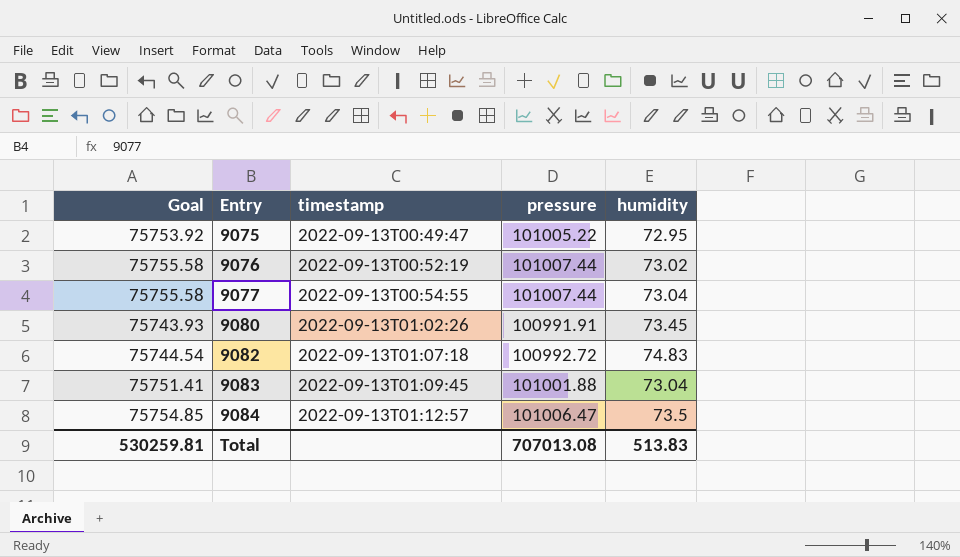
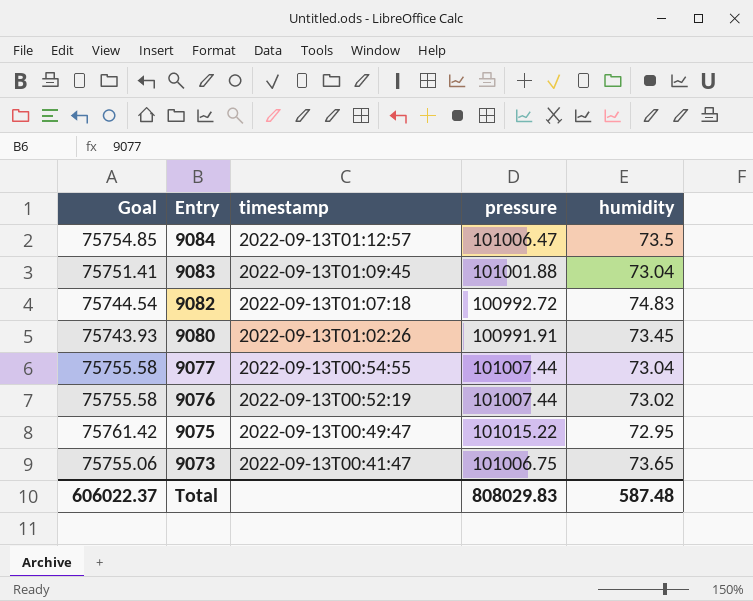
row order: Entry ascending -> Entry descending
9075 | Goal: 75753.92 -> 75761.42
9075 | pressure: 101005.22 -> 101015.22
row 9073: none -> 75755.06 | 2022-09-13T00:41:47 | 101006.75 | 73.65
Total | Goal: 530259.81 -> 606022.37
Total | pressure: 707013.08 -> 808029.83
Total | humidity: 513.83 -> 587.48

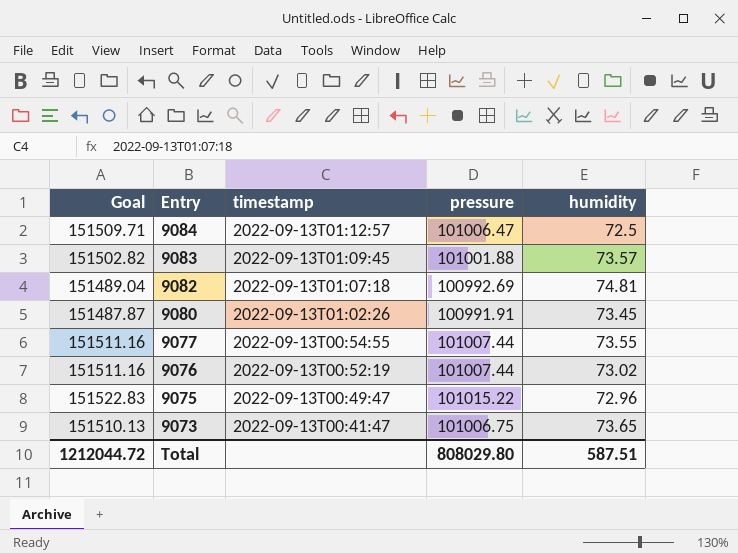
column Goal | formula: [pressure] * 0.75 -> [pressure] * 1.5
9084 | humidity: 73.5 -> 72.5
9083 | humidity: 73.04 -> 73.57
9082 | pressure: 100992.72 -> 100992.69
9082 | humidity: 74.83 -> 74.81
9077 | humidity: 73.04 -> 73.55
9075 | humidity: 72.95 -> 72.96
Total | Goal: 606022.37 -> 1212044.72
Total | pressure: 808029.83 -> 808029.80
Total | humidity: 587.48 -> 587.51

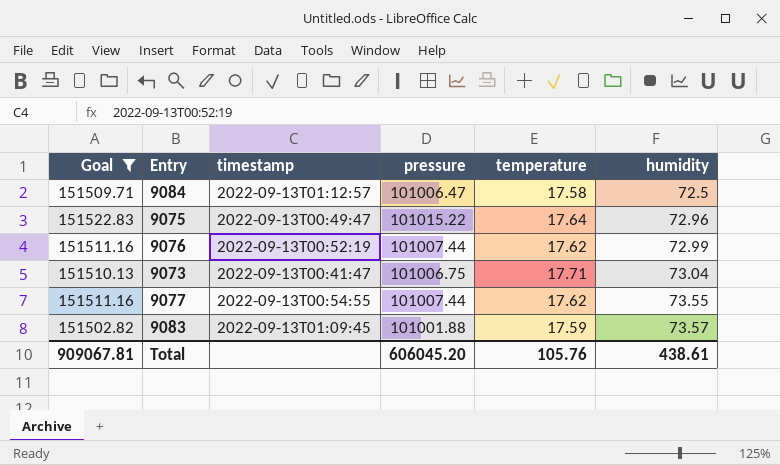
filter: none -> Goal >= 151502.82
row order: Entry descending -> humidity ascending
column temperature | position: none -> 5
9076 | humidity: 73.02 -> 72.99
9073 | humidity: 73.65 -> 73.04
Total | Goal: 1212044.72 -> 909067.81
Total | pressure: 808029.80 -> 606045.20
Total | humidity: 587.51 -> 438.61

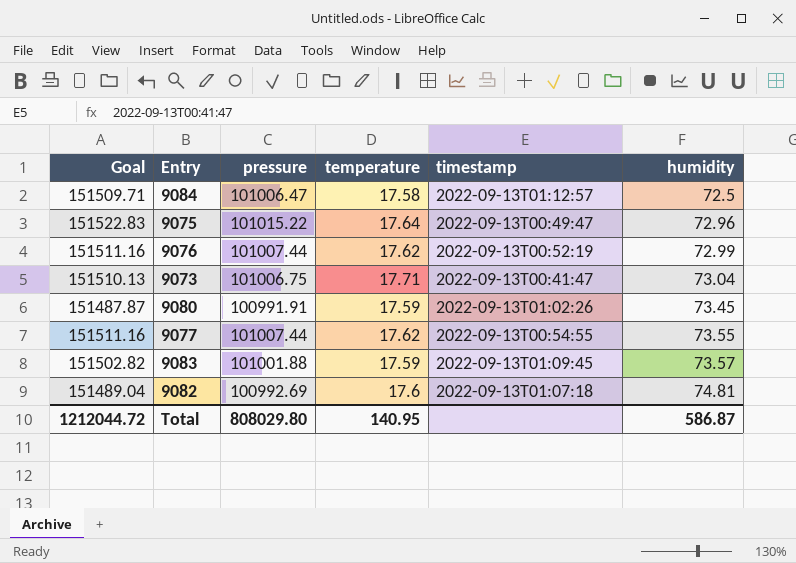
filter: Goal >= 151502.82 -> none
column timestamp | position: 3 -> 5
Total | Goal: 909067.81 -> 1212044.72
Total | pressure: 606045.20 -> 808029.80
Total | temperature: 105.76 -> 140.95
Total | humidity: 438.61 -> 586.87

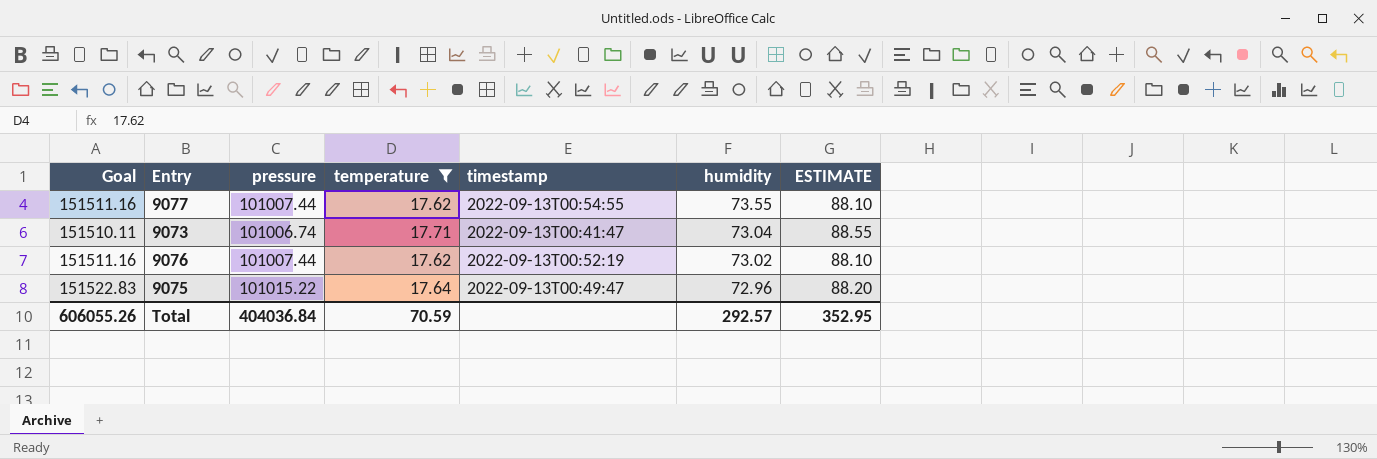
filter: none -> temperature >= 17.62
row order: humidity ascending -> humidity descending
column ESTIMATE | formula: none -> [temperature] * 5
9073 | Goal: 151510.13 -> 151510.11
9073 | pressure: 101006.75 -> 101006.74
9076 | humidity: 72.99 -> 73.02
Total | Goal: 1212044.72 -> 606055.26
Total | pressure: 808029.80 -> 404036.84
Total | temperature: 140.95 -> 70.59
Total | humidity: 586.87 -> 292.57

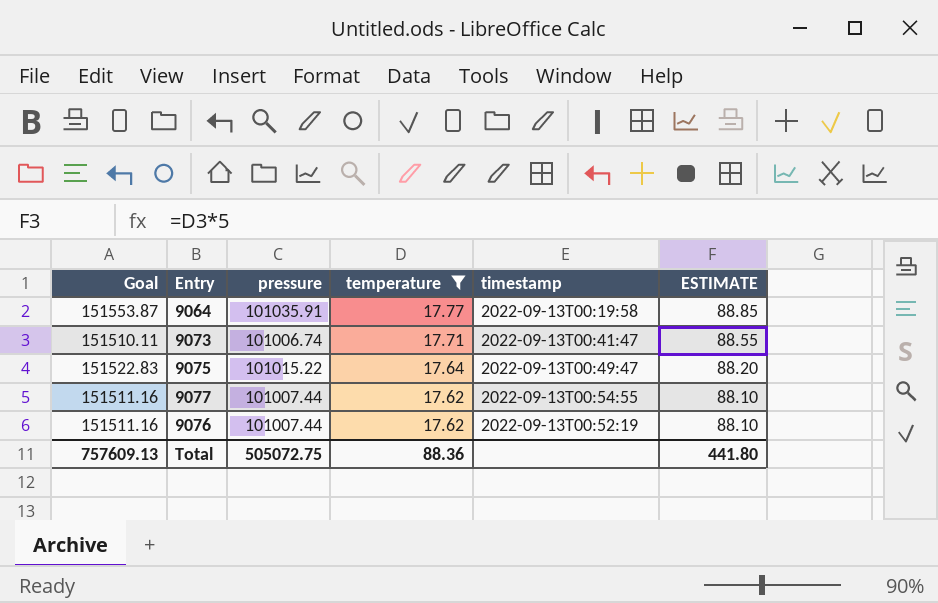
row order: humidity descending -> temperature descending
column humidity | position: 6 -> none
row 9064: none -> 151553.87 | 101035.91 | 17.77 | 2022-09-13T00:19:58 | 88.85
Total | Goal: 606055.26 -> 757609.13
Total | pressure: 404036.84 -> 505072.75
Total | temperature: 70.59 -> 88.36
Total | ESTIMATE: 352.95 -> 441.80

